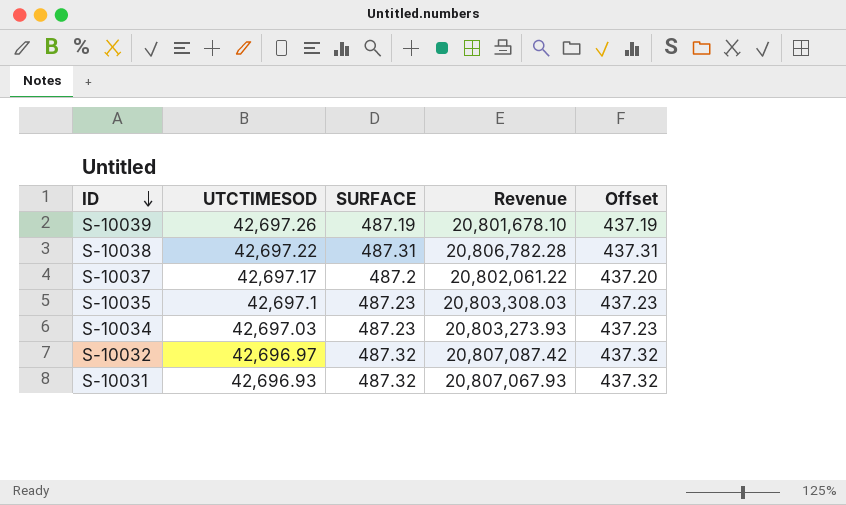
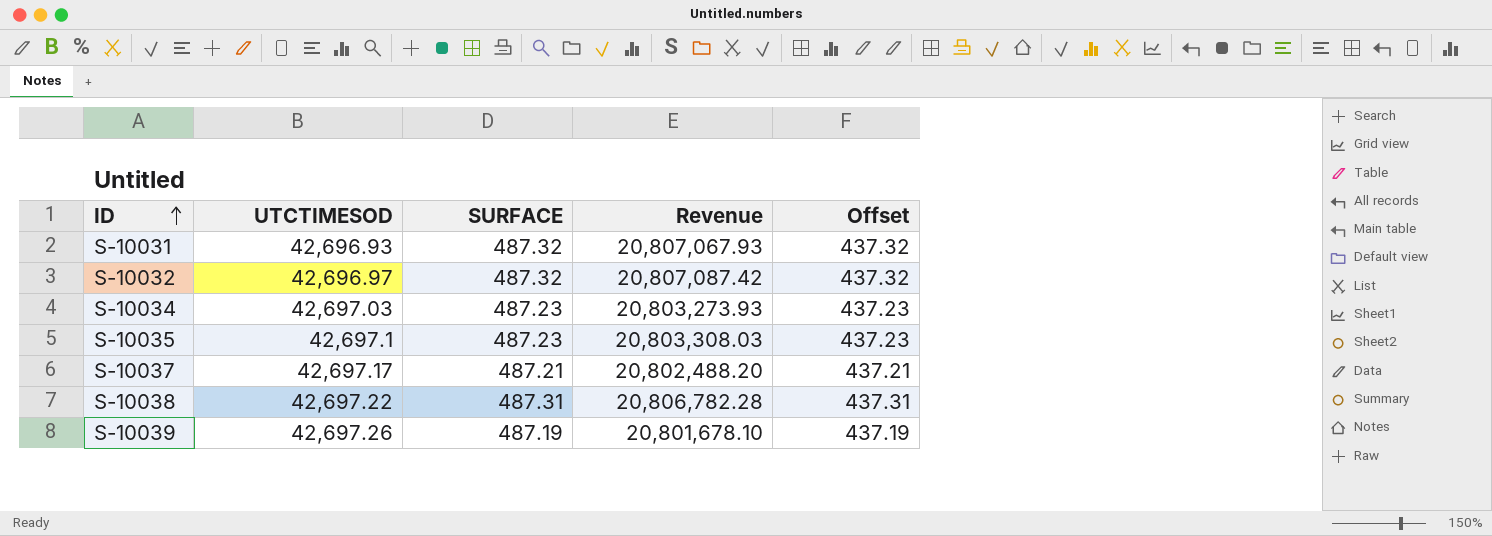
row order: ID descending -> ID ascending
S-10037 | SURFACE: 487.2 -> 487.21
S-10037 | Revenue: 20,802,061.22 -> 20,802,488.20
S-10037 | Offset: 437.20 -> 437.21

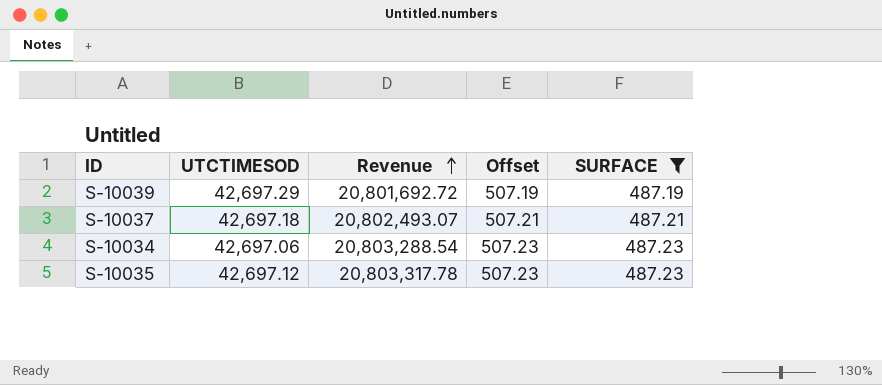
filter: none -> SURFACE <= 487.23
row order: ID ascending -> Revenue ascending
column Offset | formula: [SURFACE] - 50 -> [SURFACE] + 20
column SURFACE | position: 3 -> 5
S-10039 | UTCTIMESOD: 42,697.26 -> 42,697.29
S-10039 | Revenue: 20,801,678.10 -> 20,801,692.72
S-10037 | UTCTIMESOD: 42,697.17 -> 42,697.18
S-10037 | Revenue: 20,802,488.20 -> 20,802,493.07
S-10034 | UTCTIMESOD: 42,697.03 -> 42,697.06
S-10034 | Revenue: 20,803,273.93 -> 20,803,288.54
S-10035 | UTCTIMESOD: 42,697.1 -> 42,697.12
S-10035 | Revenue: 20,803,308.03 -> 20,803,317.78

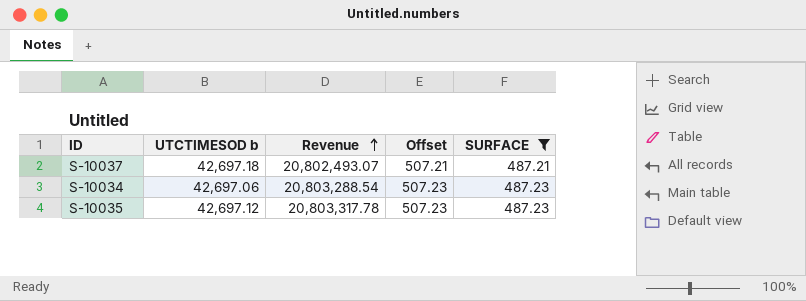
column name: UTCTIMESOD -> UTCTIMESOD b
row S-10039: 42,697.29 | 20,801,692.72 | 507.19 | 487.19 -> none

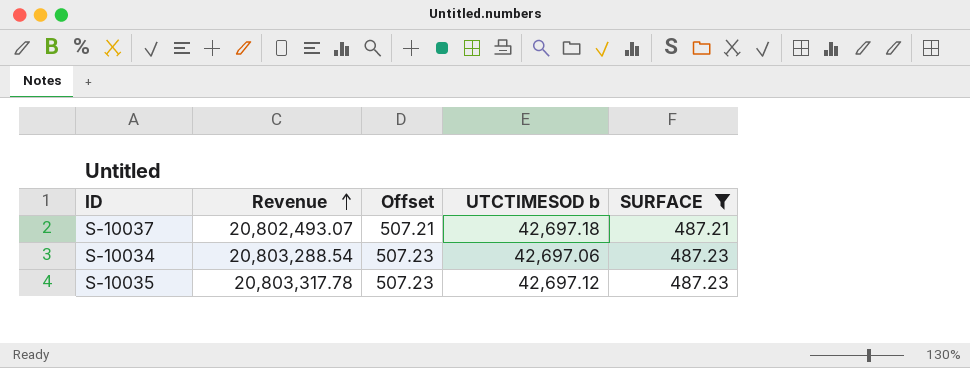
column UTCTIMESOD b | position: 2 -> 4

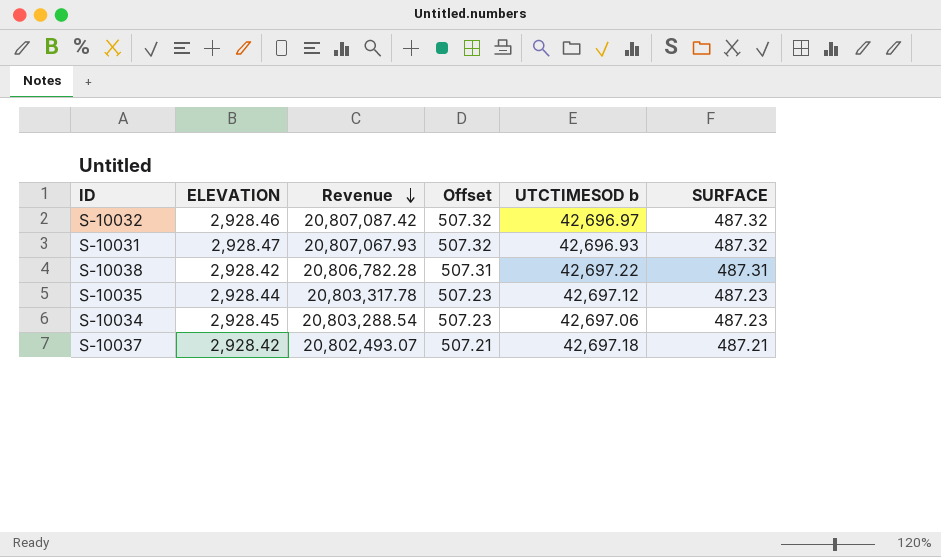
filter: SURFACE <= 487.23 -> none
row order: Revenue ascending -> Revenue descending
column ELEVATION | position: none -> 2

